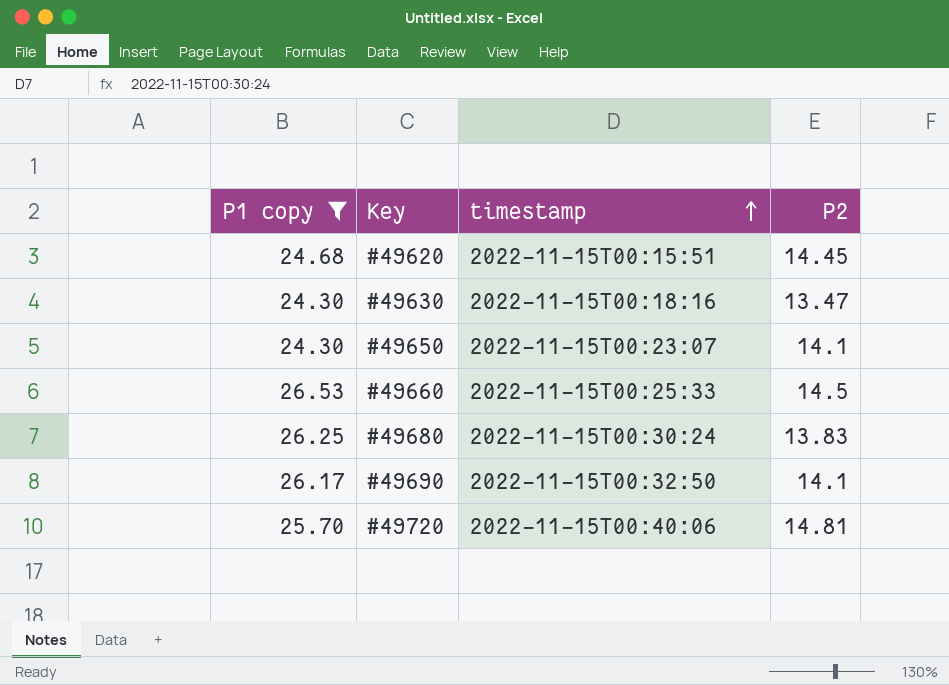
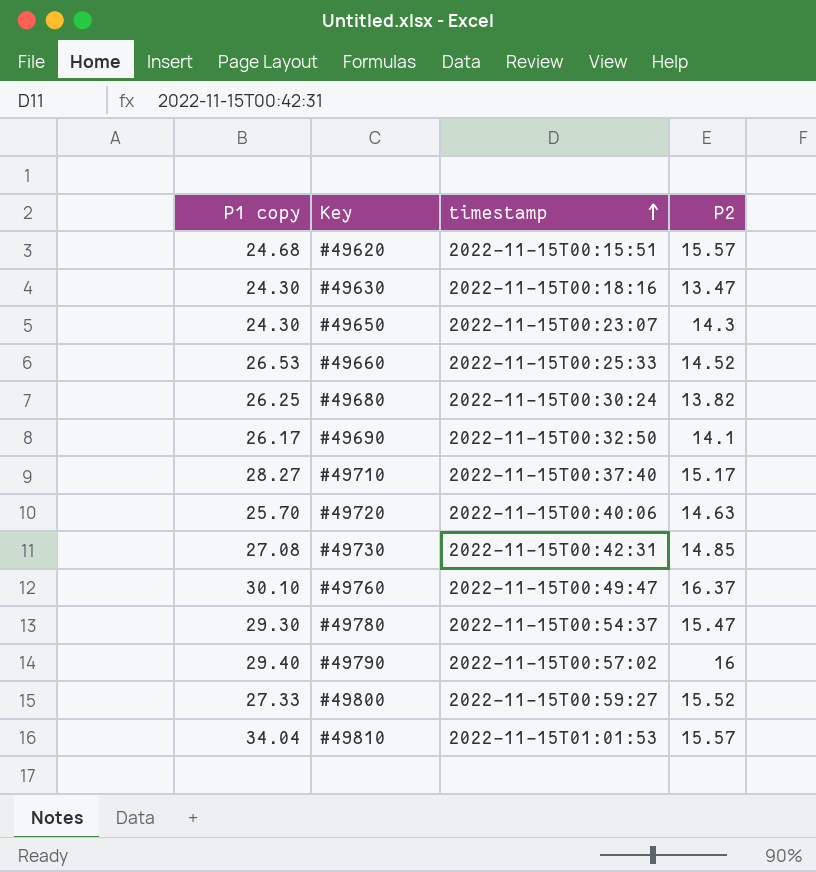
filter: P1 copy <= 26.53 -> none
#49620 | P2: 14.45 -> 15.57
#49650 | P2: 14.1 -> 14.3
#49660 | P2: 14.5 -> 14.52
#49680 | P2: 13.83 -> 13.82
#49720 | P2: 14.81 -> 14.63

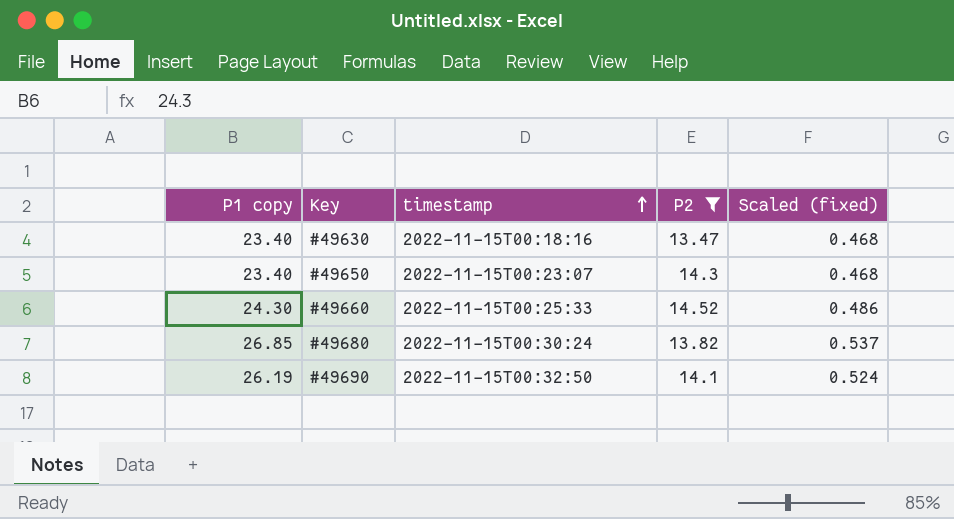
filter: none -> P2 <= 14.52
column Scaled (fixed) | formula: none -> [P1 copy] * 0.02
#49630 | P1 copy: 24.30 -> 23.40
#49650 | P1 copy: 24.30 -> 23.40
#49660 | P1 copy: 26.53 -> 24.30
#49680 | P1 copy: 26.25 -> 26.85
#49690 | P1 copy: 26.17 -> 26.19

